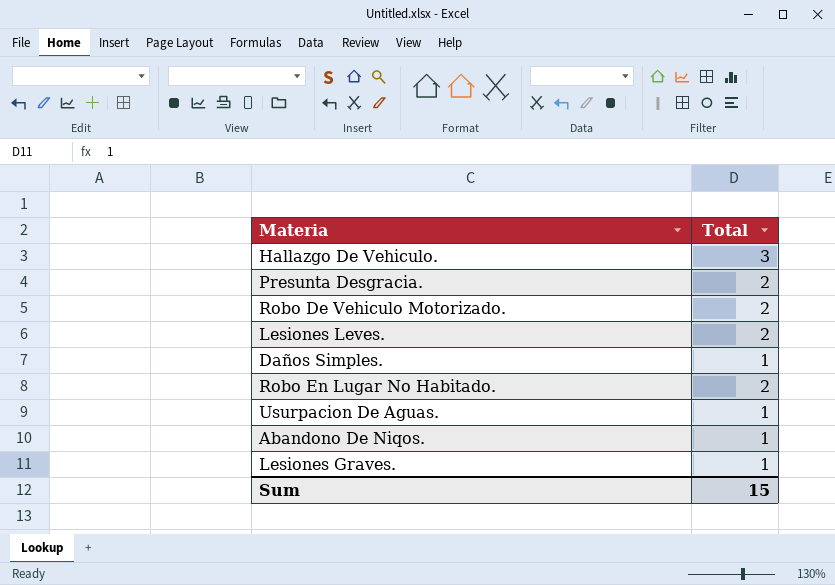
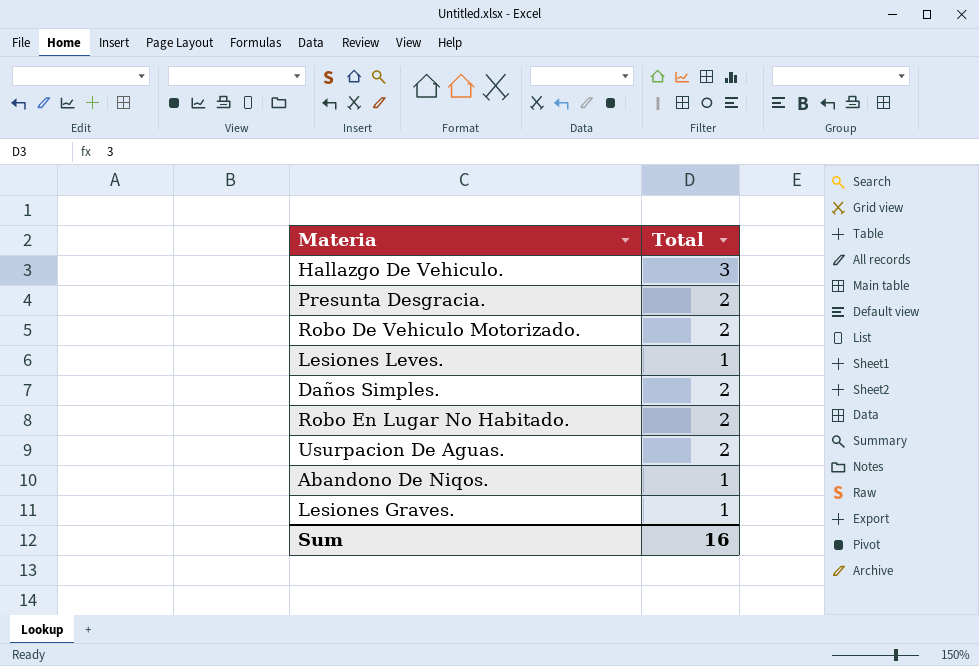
Lesiones Leves. | Total: 2 -> 1
Daños Simples. | Total: 1 -> 2
Usurpacion De Aguas. | Total: 1 -> 2
Sum | Total: 15 -> 16

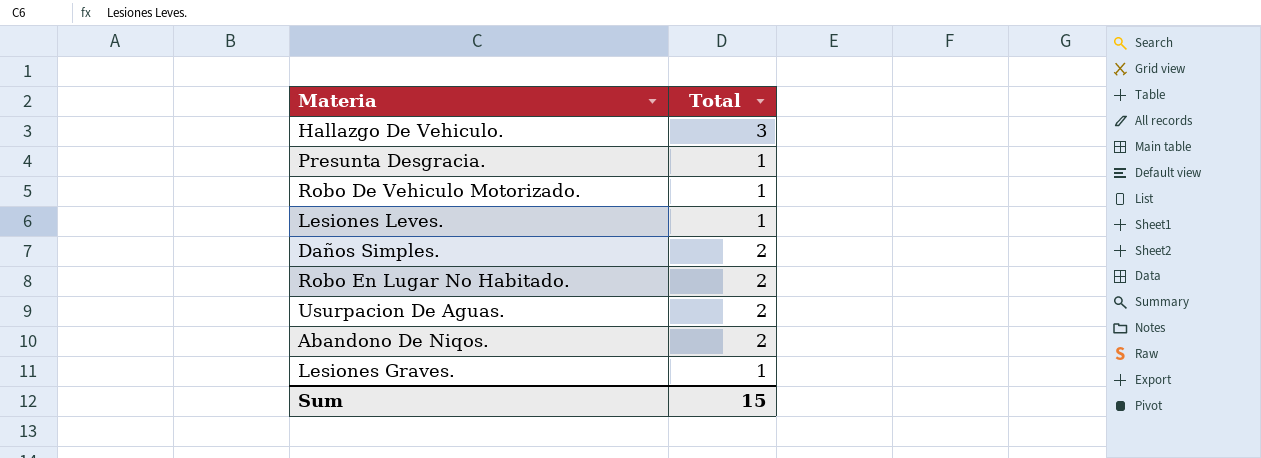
Presunta Desgracia. | Total: 2 -> 1
Robo De Vehiculo Motorizado. | Total: 2 -> 1
Abandono De Niqos. | Total: 1 -> 2
Sum | Total: 16 -> 15

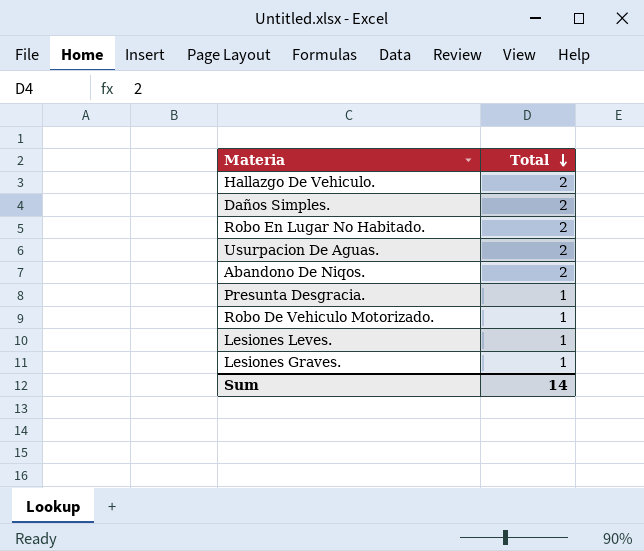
row order: none -> Total descending
Hallazgo De Vehiculo. | Total: 3 -> 2
Sum | Total: 15 -> 14

